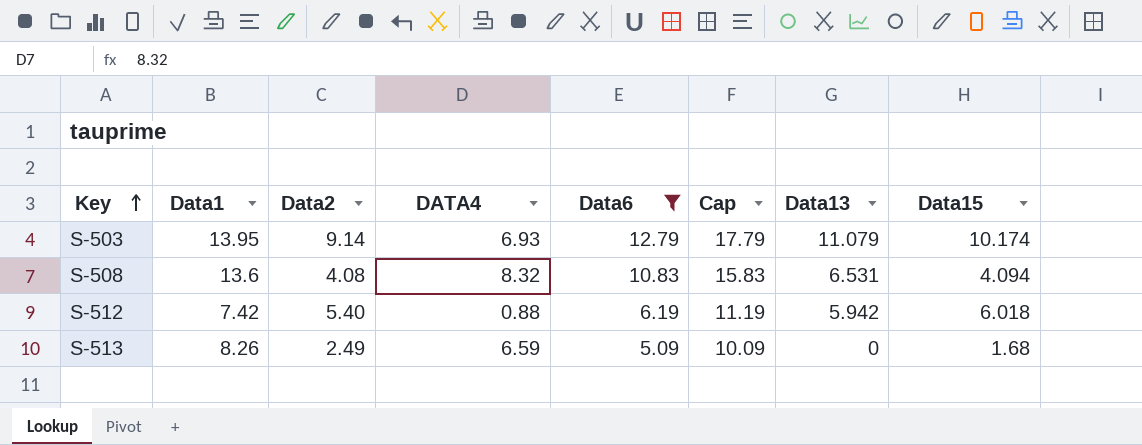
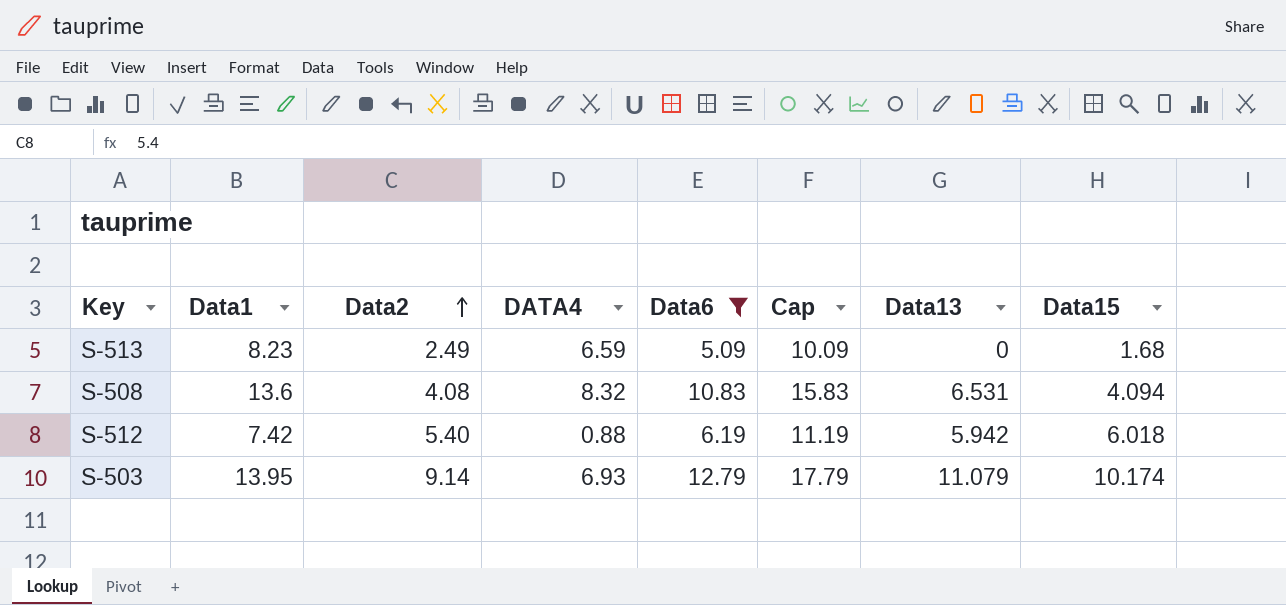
row order: Key ascending -> Data2 ascending
S-513 | Data1: 8.26 -> 8.23

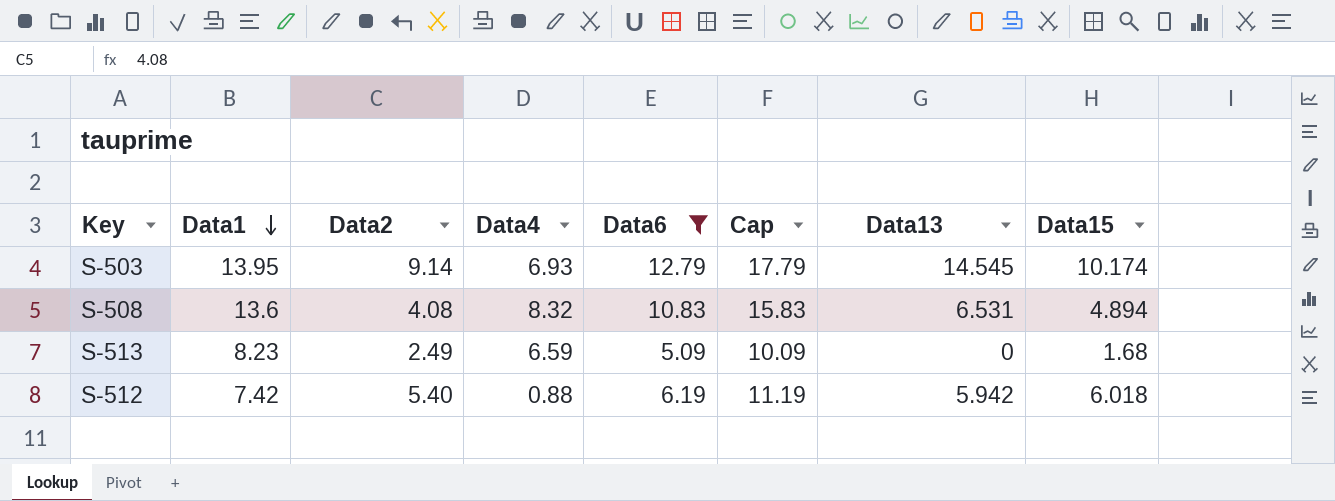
row order: Data2 ascending -> Data1 descending
column name: DATA4 -> Data4
S-503 | Data13: 11.079 -> 14.545
S-508 | Data15: 4.094 -> 4.894

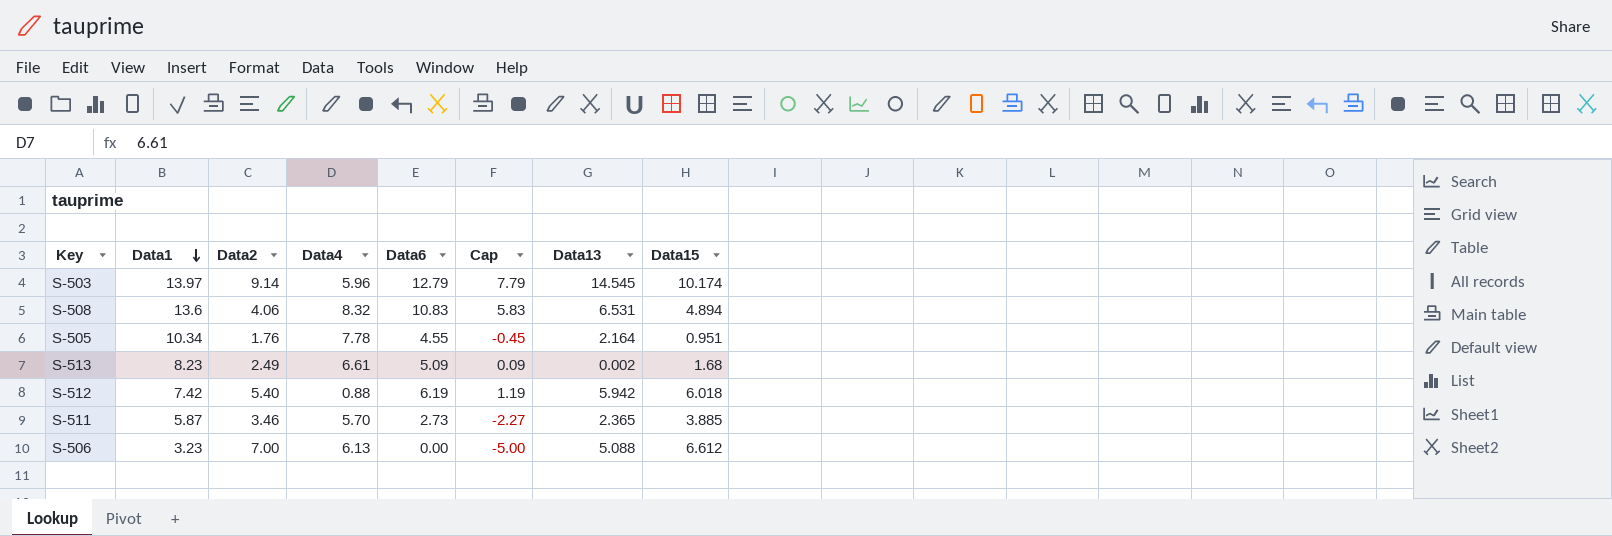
filter: Data6 >= 5.09 -> none
column Cap | formula: [Data6] + 5 -> [Data6] - 5
S-503 | Data1: 13.95 -> 13.97
S-503 | Data4: 6.93 -> 5.96
S-508 | Data2: 4.08 -> 4.06
S-513 | Data4: 6.59 -> 6.61
S-513 | Data13: 0 -> 0.002

